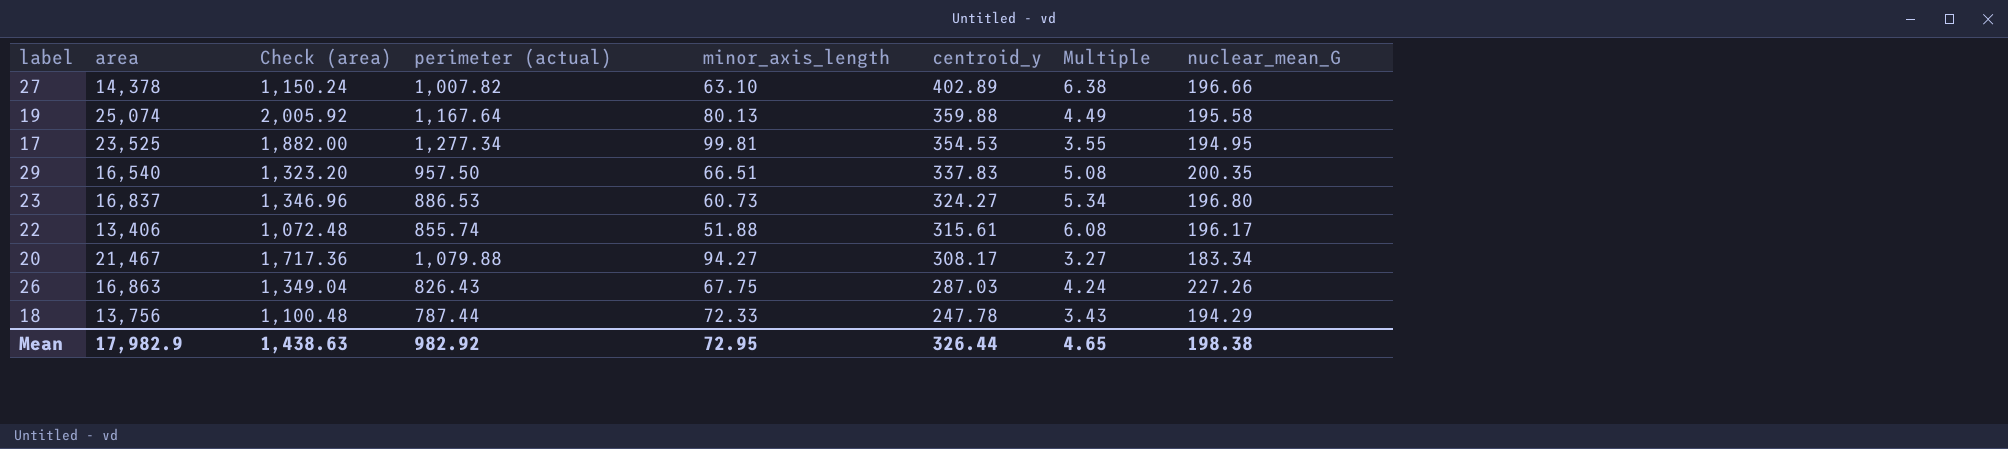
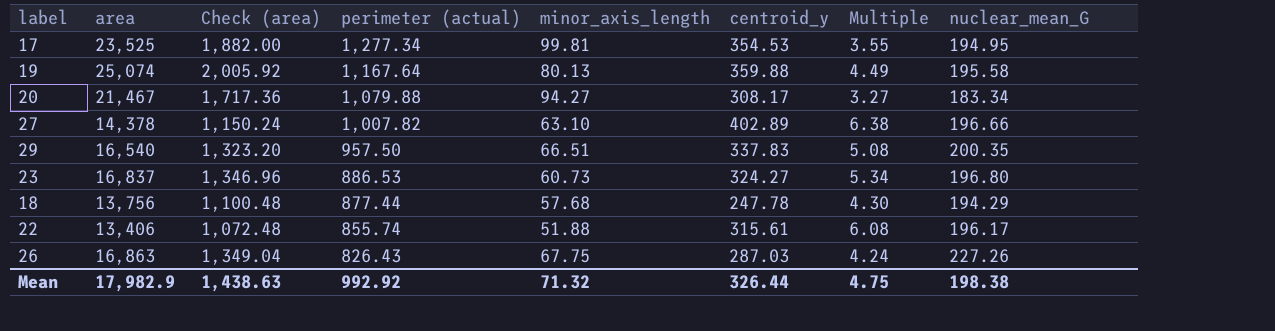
row order: centroid_y descending -> perimeter (actual) descending
18 | perimeter (actual): 787.44 -> 877.44
18 | minor_axis_length: 72.33 -> 57.68
18 | Multiple: 3.43 -> 4.30
Mean | perimeter (actual): 982.92 -> 992.92
Mean | minor_axis_length: 72.95 -> 71.32
Mean | Multiple: 4.65 -> 4.75

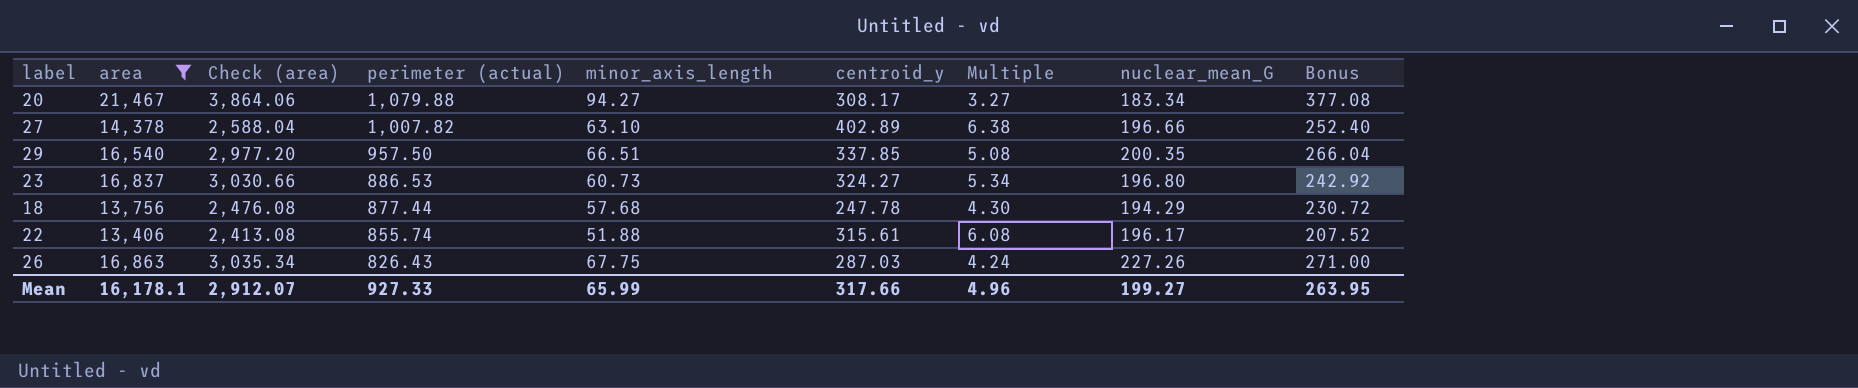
filter: none -> area <= 21,467
column Check (area) | formula: [area] * 0.08 -> [area] * 0.18
column Bonus | formula: none -> [minor_axis_length] * 4
29 | centroid_y: 337.83 -> 337.85
Mean | area: 17,982.9 -> 16,178.1
Mean | Check (area): 1,438.63 -> 2,912.07
Mean | perimeter (actual): 992.92 -> 927.33
Mean | minor_axis_length: 71.32 -> 65.99
Mean | centroid_y: 326.44 -> 317.66
Mean | Multiple: 4.75 -> 4.96
Mean | nuclear_mean_G: 198.38 -> 199.27

